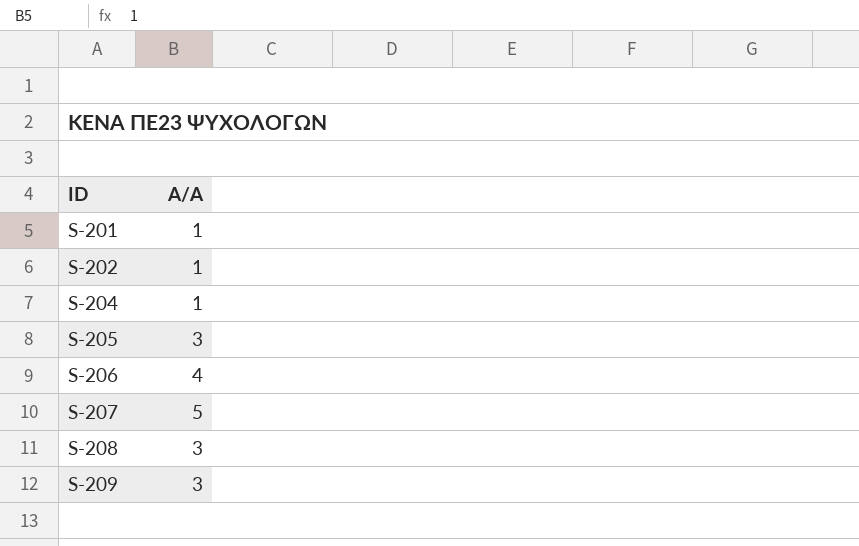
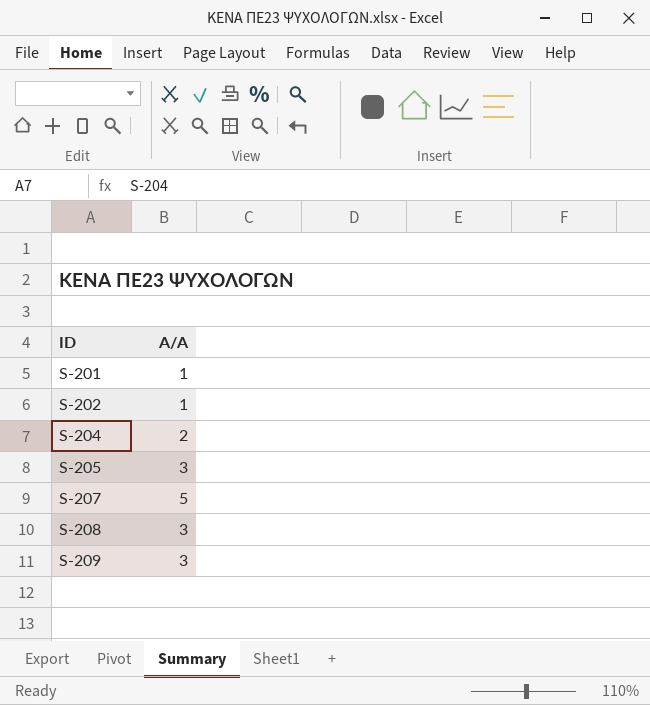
row S-206: 4 -> none
S-204 | Α/Α: 1 -> 2

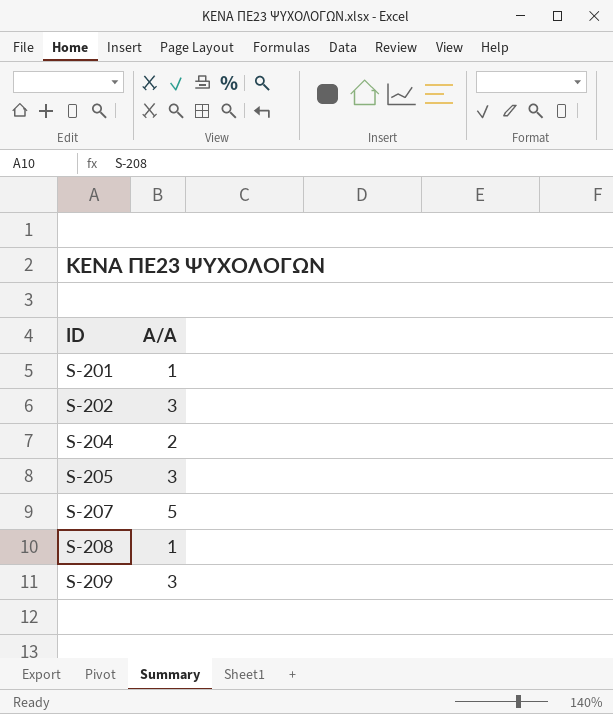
S-202 | Α/Α: 1 -> 3
S-208 | Α/Α: 3 -> 1

